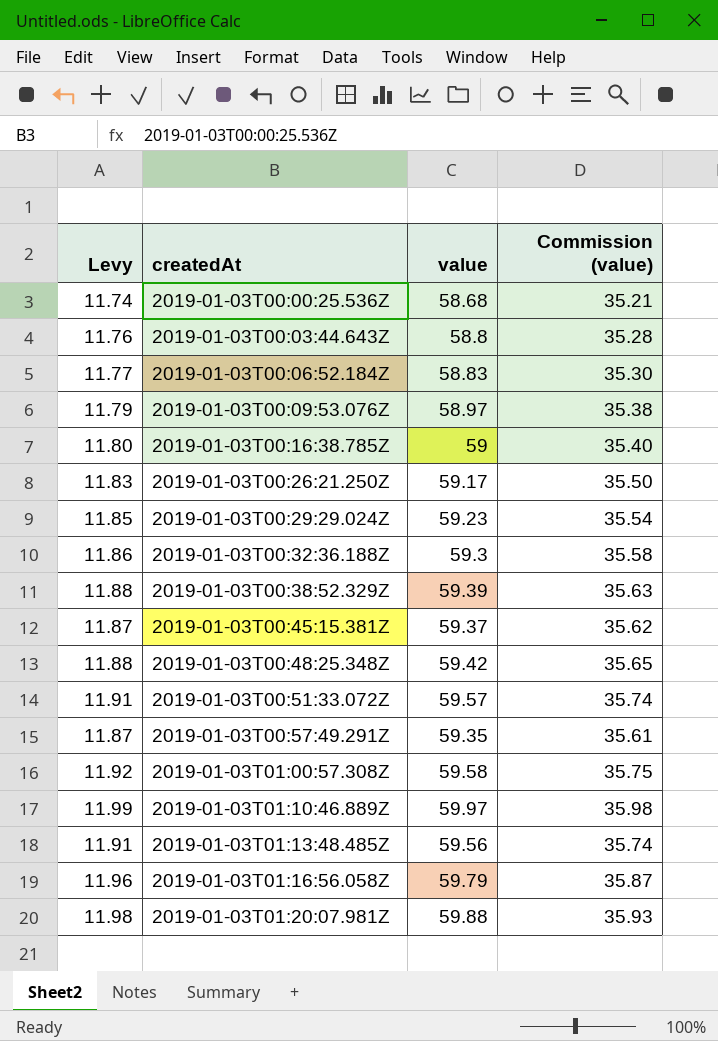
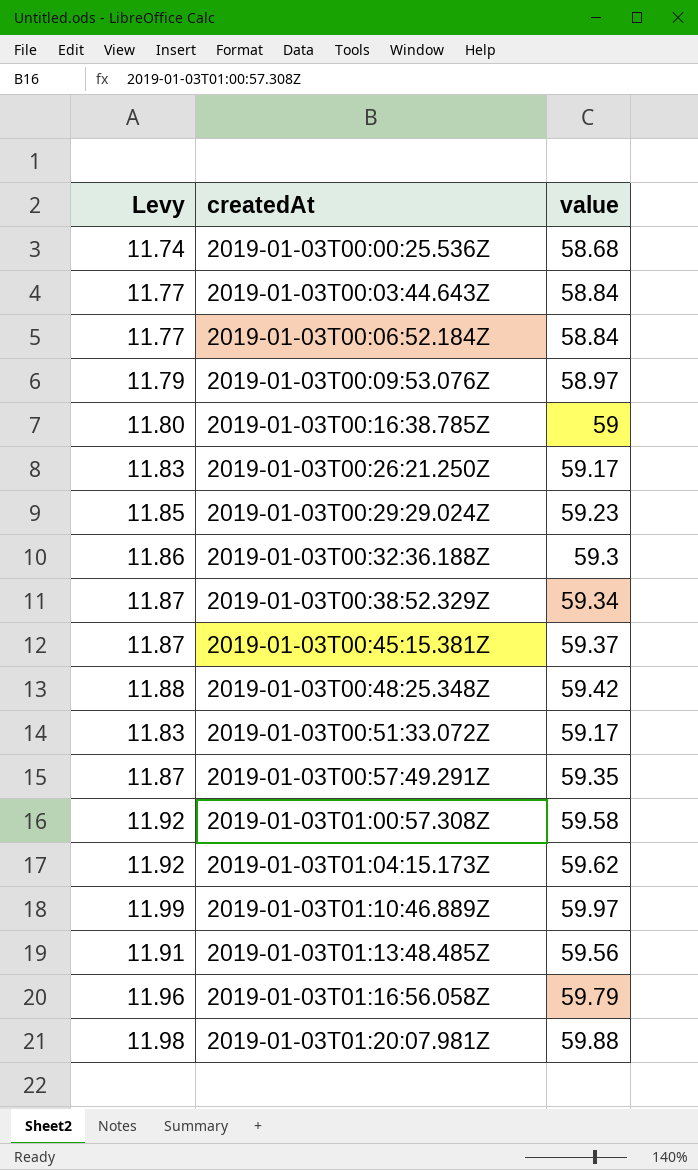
column Commission (value) | formula: [value] * 0.6 -> none
2019-01-03T00:03:44.643Z | Levy: 11.76 -> 11.77
2019-01-03T00:03:44.643Z | value: 58.8 -> 58.84
2019-01-03T00:06:52.184Z | value: 58.83 -> 58.84
2019-01-03T00:38:52.329Z | Levy: 11.88 -> 11.87
2019-01-03T00:38:52.329Z | value: 59.39 -> 59.34
2019-01-03T00:51:33.072Z | Levy: 11.91 -> 11.83
2019-01-03T00:51:33.072Z | value: 59.57 -> 59.17
row 2019-01-03T01:04:15.173Z: none -> 11.92 | 59.62

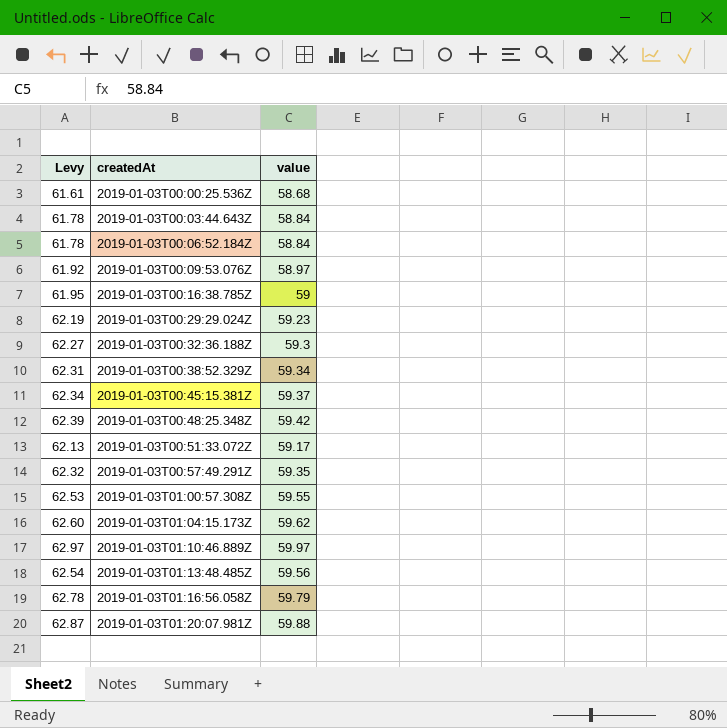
column Levy | formula: [value] * 0.2 -> [value] * 1.05
row 2019-01-03T00:26:21.250Z: 11.83 | 59.17 -> none
2019-01-03T01:00:57.308Z | value: 59.58 -> 59.55

